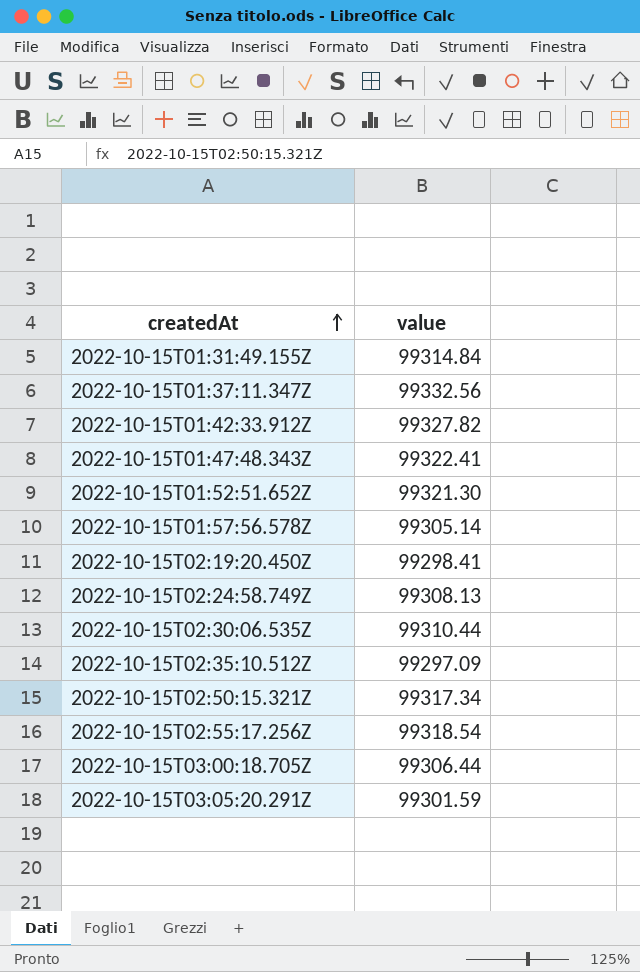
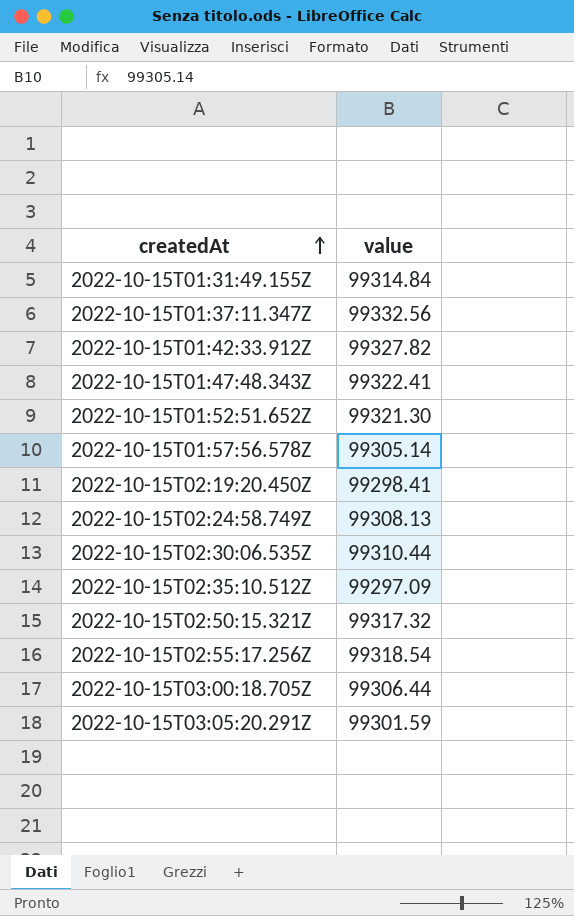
2022-10-15T02:50:15.321Z | value: 99317.34 -> 99317.32

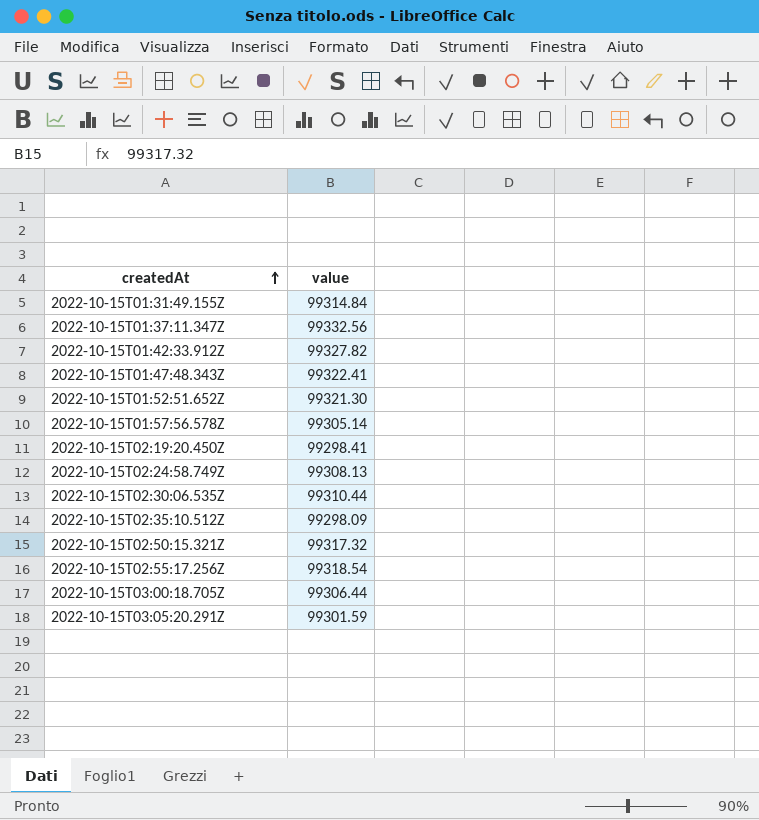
2022-10-15T02:35:10.512Z | value: 99297.09 -> 99298.09

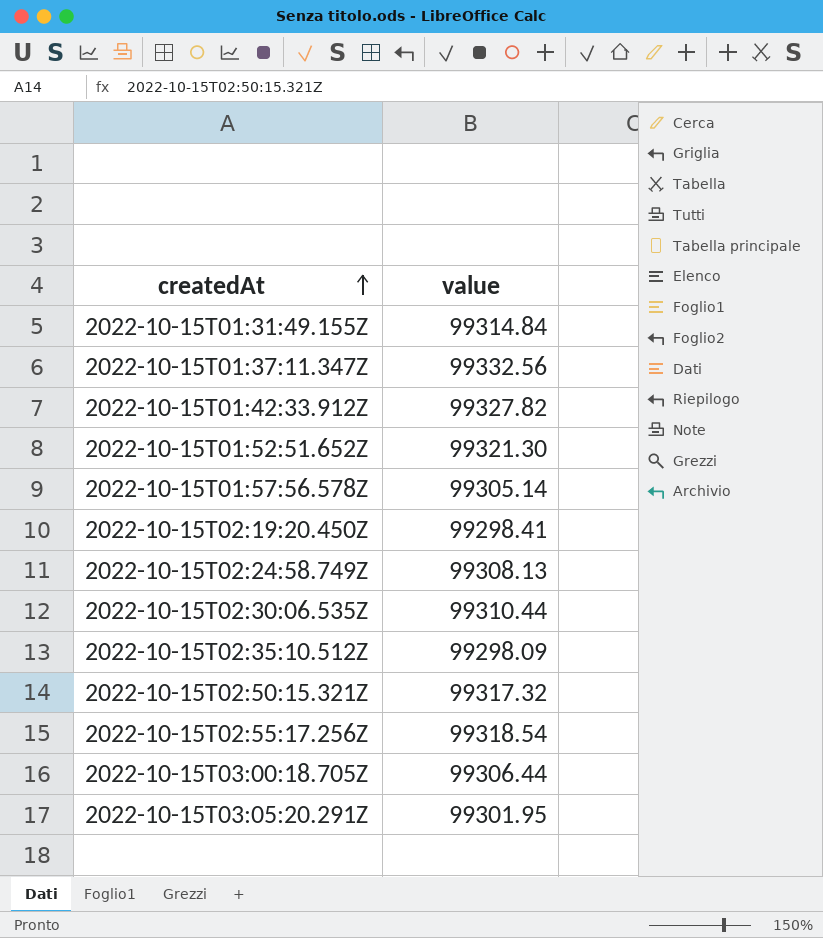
row 2022-10-15T01:47:48.343Z: 99322.41 -> none
2022-10-15T03:05:20.291Z | value: 99301.59 -> 99301.95

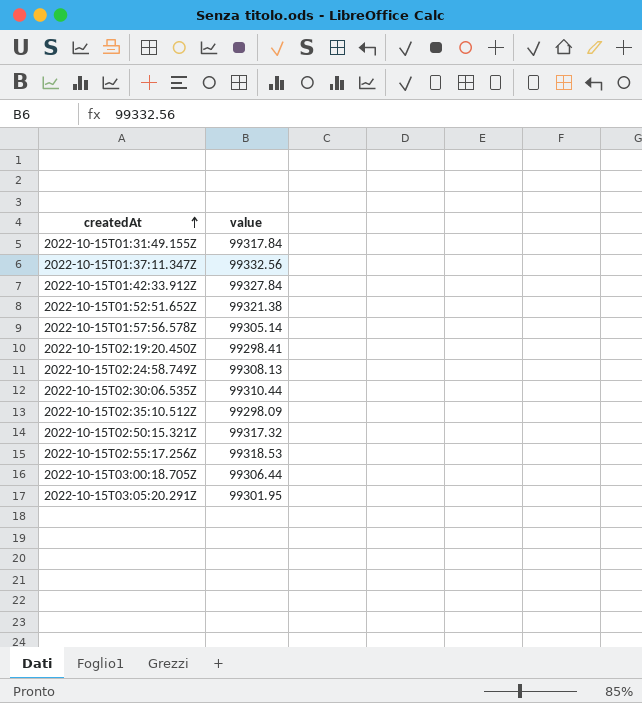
2022-10-15T01:31:49.155Z | value: 99314.84 -> 99317.84
2022-10-15T01:42:33.912Z | value: 99327.82 -> 99327.84
2022-10-15T01:52:51.652Z | value: 99321.30 -> 99321.38
2022-10-15T02:55:17.256Z | value: 99318.54 -> 99318.53

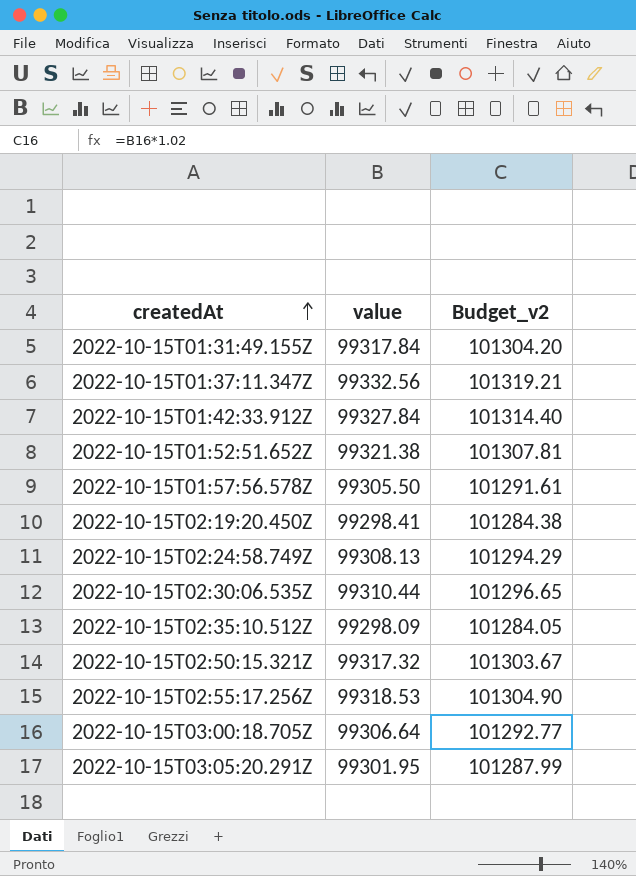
column Budget_v2 | formula: none -> [value] * 1.02
2022-10-15T01:57:56.578Z | value: 99305.14 -> 99305.50
2022-10-15T03:00:18.705Z | value: 99306.44 -> 99306.64

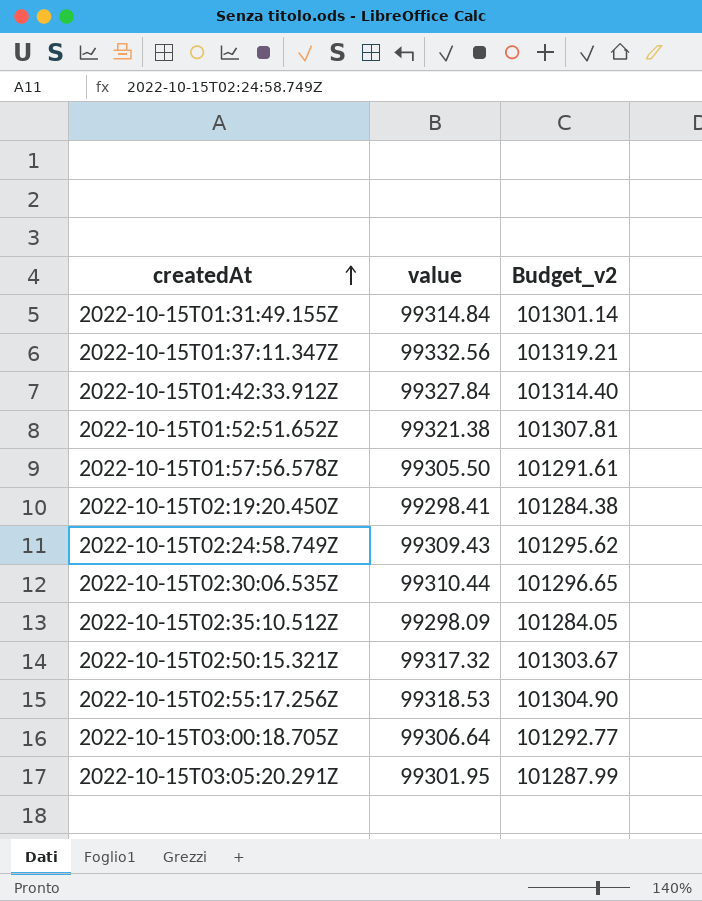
2022-10-15T01:31:49.155Z | value: 99317.84 -> 99314.84
2022-10-15T01:31:49.155Z | Budget_v2: 101304.20 -> 101301.14
2022-10-15T02:24:58.749Z | value: 99308.13 -> 99309.43
2022-10-15T02:24:58.749Z | Budget_v2: 101294.29 -> 101295.62

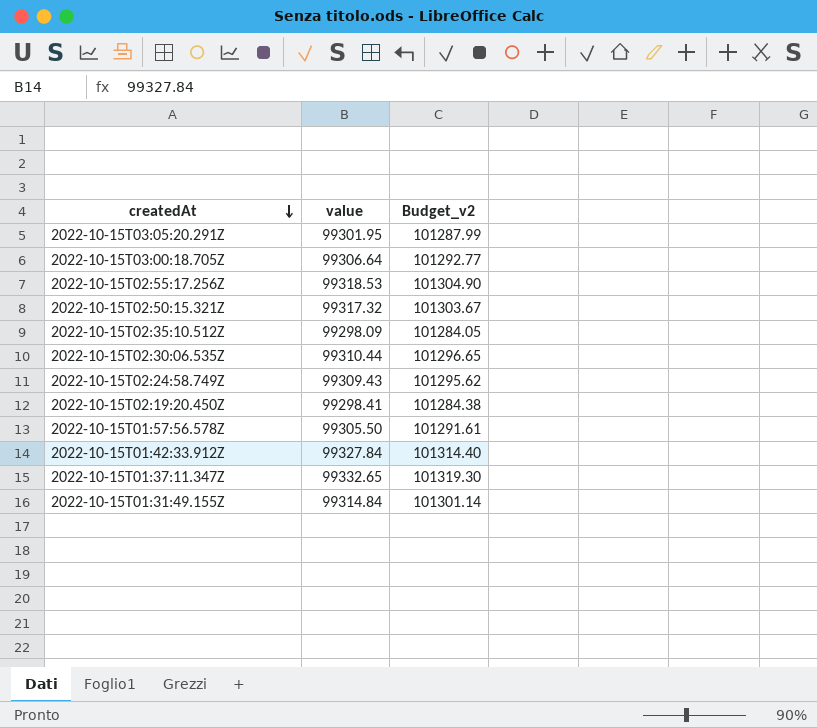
row order: createdAt ascending -> createdAt descending
row 2022-10-15T01:52:51.652Z: 99321.38 | 101307.81 -> none
2022-10-15T01:37:11.347Z | value: 99332.56 -> 99332.65
2022-10-15T01:37:11.347Z | Budget_v2: 101319.21 -> 101319.30

